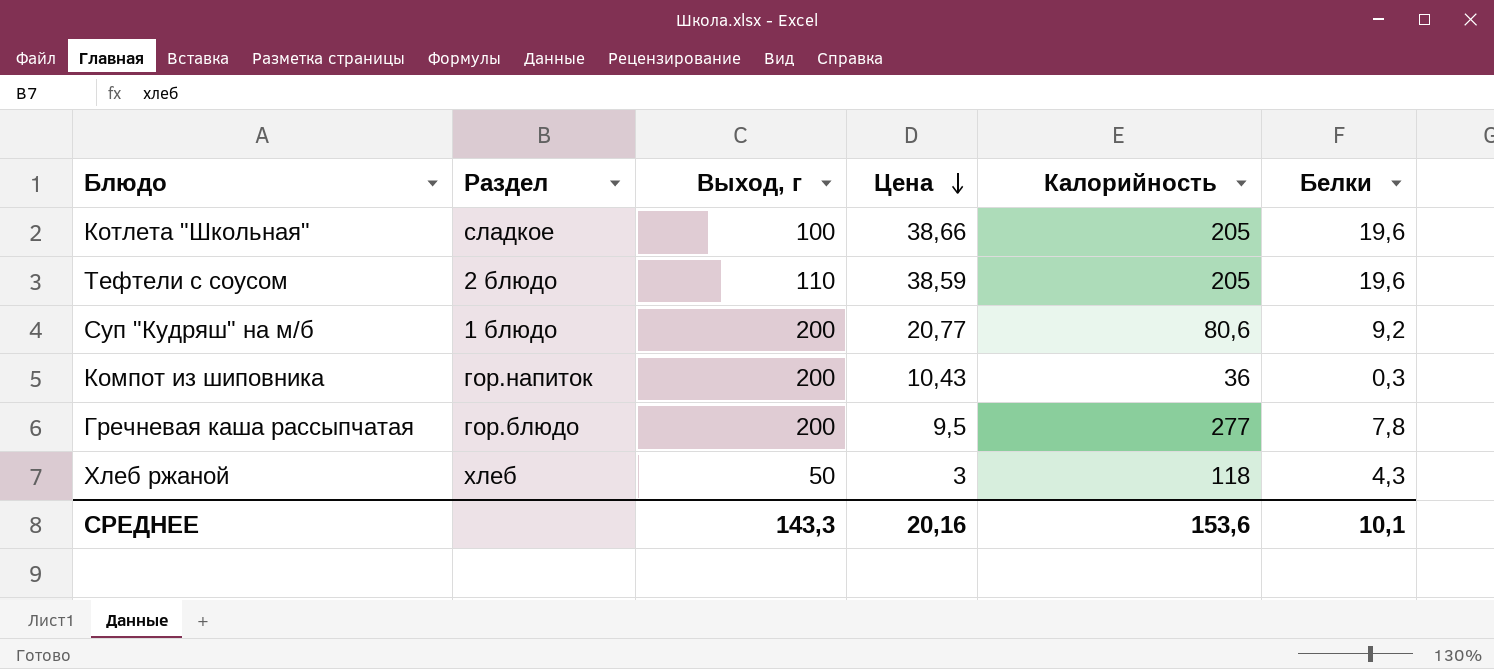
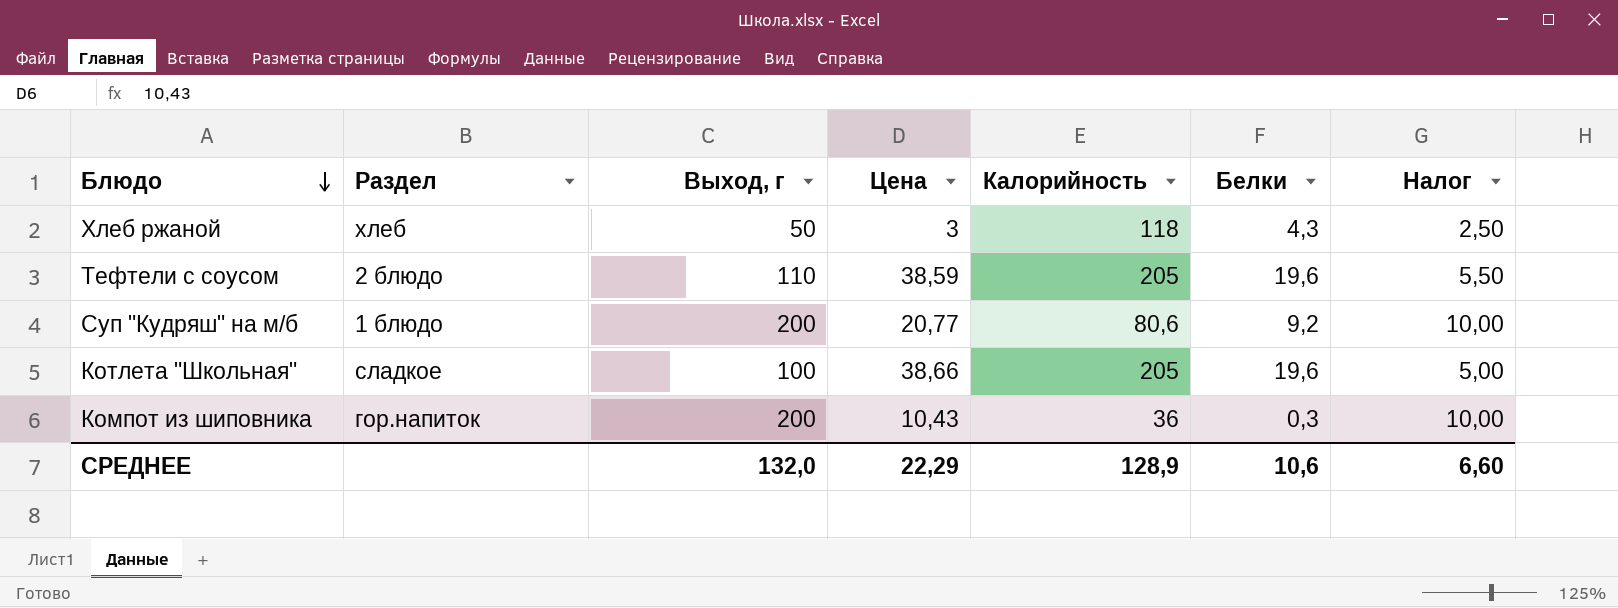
row order: Цена descending -> Блюдо descending
column Налог | formula: none -> [Выход, г] * 0,05
row Гречневая каша рассыпчатая: гор.блюдо | 200 | 9,5 | 277 | 7,8 -> none
СРЕДНЕЕ | Выход, г: 143,3 -> 132,0
СРЕДНЕЕ | Цена: 20,16 -> 22,29
СРЕДНЕЕ | Калорийность: 153,6 -> 128,9
СРЕДНЕЕ | Белки: 10,1 -> 10,6

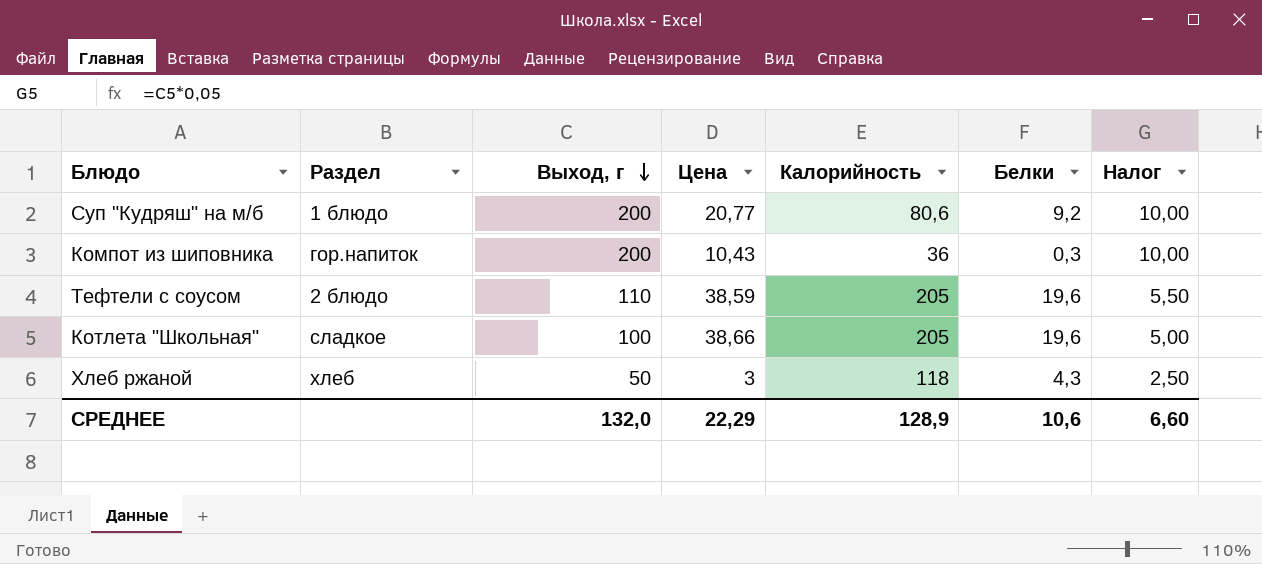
row order: Блюдо descending -> Выход, г descending

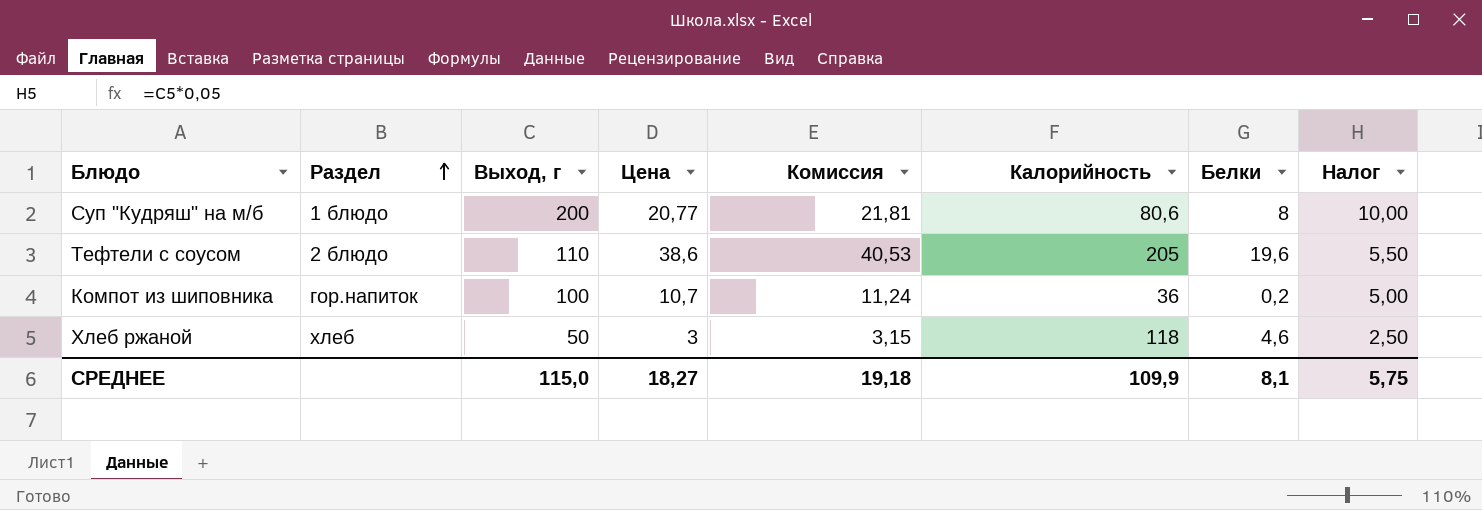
row order: Выход, г descending -> Раздел ascending
column Комиссия | formula: none -> [Цена] * 1,05
row Котлета "Школьная": сладкое | 100 | 38,66 | 205 | 19,6 | 5,00 -> none
Суп "Кудряш" на м/б | Белки: 9,2 -> 8
Тефтели с соусом | Цена: 38,59 -> 38,6
Компот из шиповника | Выход, г: 200 -> 100
Компот из шиповника | Цена: 10,43 -> 10,7
Компот из шиповника | Белки: 0,3 -> 0,2
Компот из шиповника | Налог: 10,00 -> 5,00
Хлеб ржаной | Белки: 4,3 -> 4,6
СРЕДНЕЕ | Выход, г: 132,0 -> 115,0
СРЕДНЕЕ | Цена: 22,29 -> 18,27
СРЕДНЕЕ | Калорийность: 128,9 -> 109,9
СРЕДНЕЕ | Белки: 10,6 -> 8,1
СРЕДНЕЕ | Налог: 6,60 -> 5,75

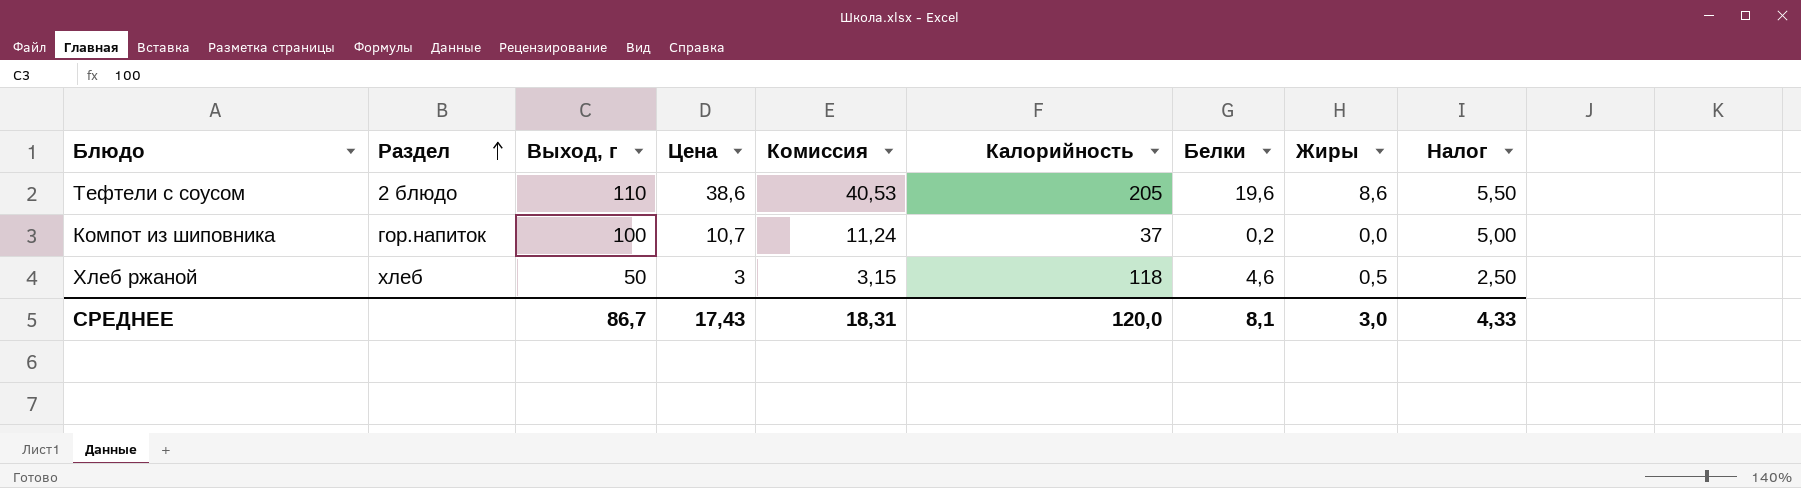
column Жиры | position: none -> 8
row Суп "Кудряш" на м/б: 1 блюдо | 200 | 20,77 | 21,81 | 80,6 | 8 | 10,00 -> none
Компот из шиповника | Калорийность: 36 -> 37
СРЕДНЕЕ | Выход, г: 115,0 -> 86,7
СРЕДНЕЕ | Цена: 18,27 -> 17,43
СРЕДНЕЕ | Комиссия: 19,18 -> 18,31
СРЕДНЕЕ | Калорийность: 109,9 -> 120,0
СРЕДНЕЕ | Налог: 5,75 -> 4,33

